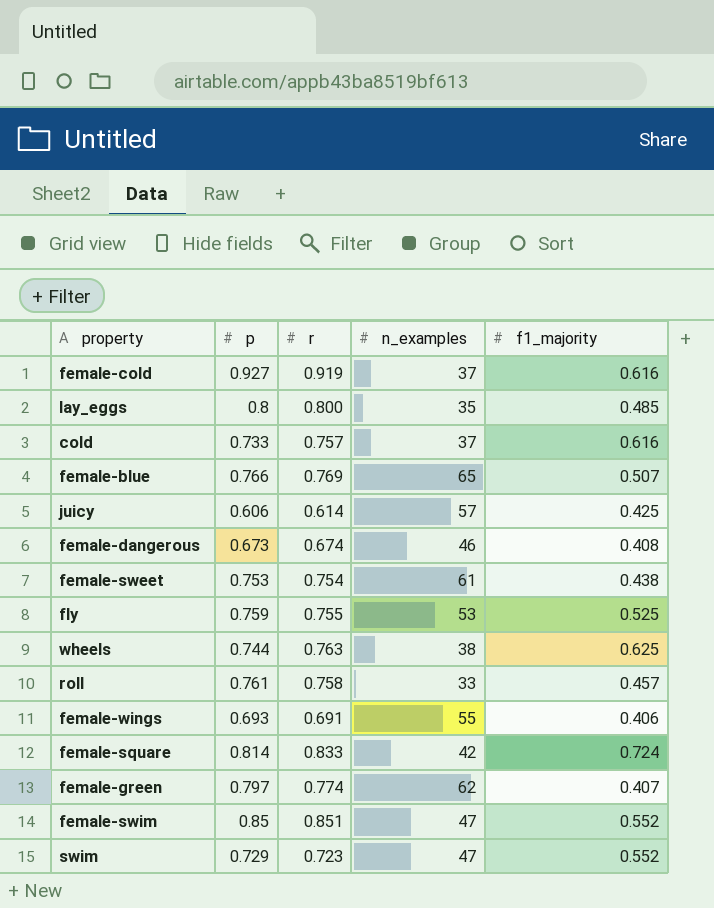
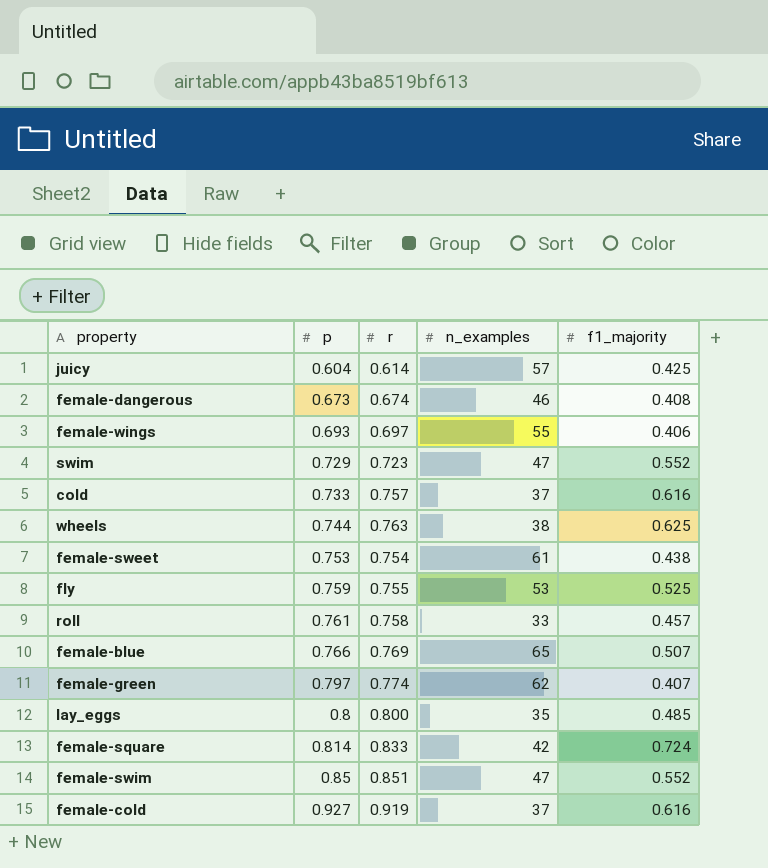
row order: none -> p ascending
juicy | p: 0.606 -> 0.604
female-wings | r: 0.691 -> 0.697

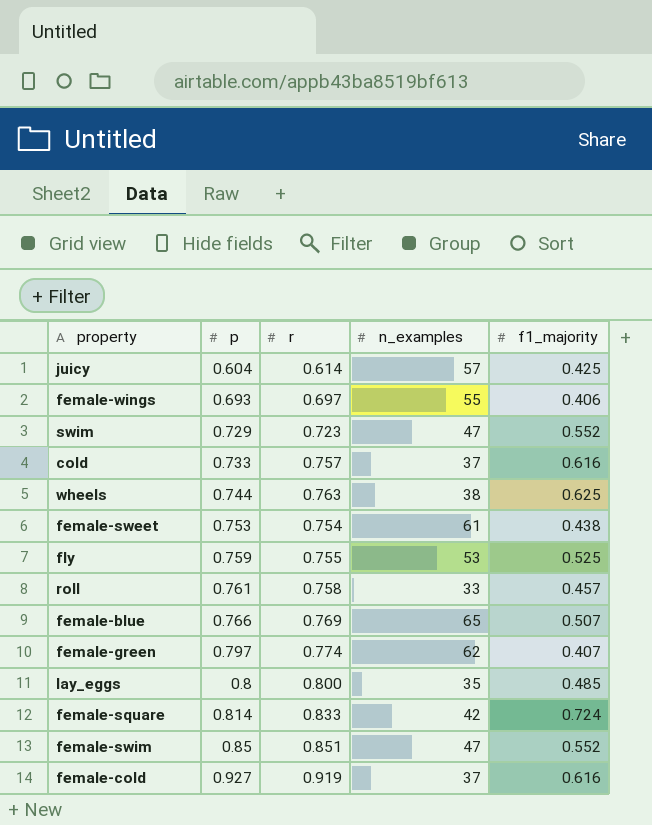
row female-dangerous: 0.673 | 0.674 | 46 | 0.408 -> none

